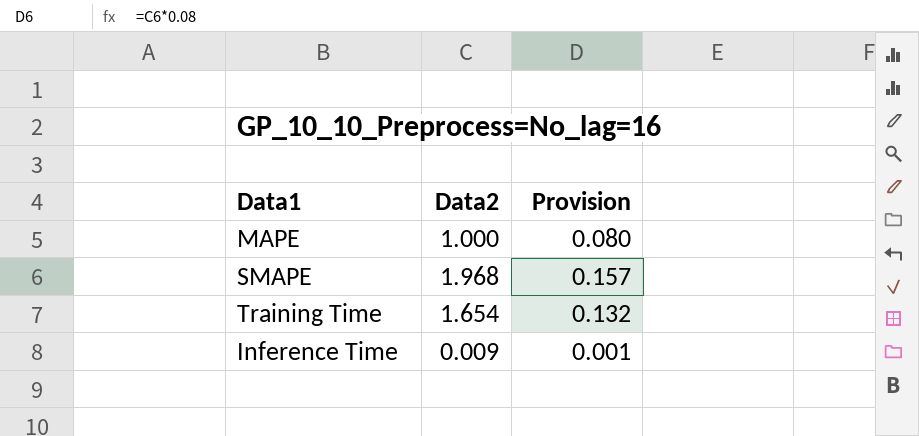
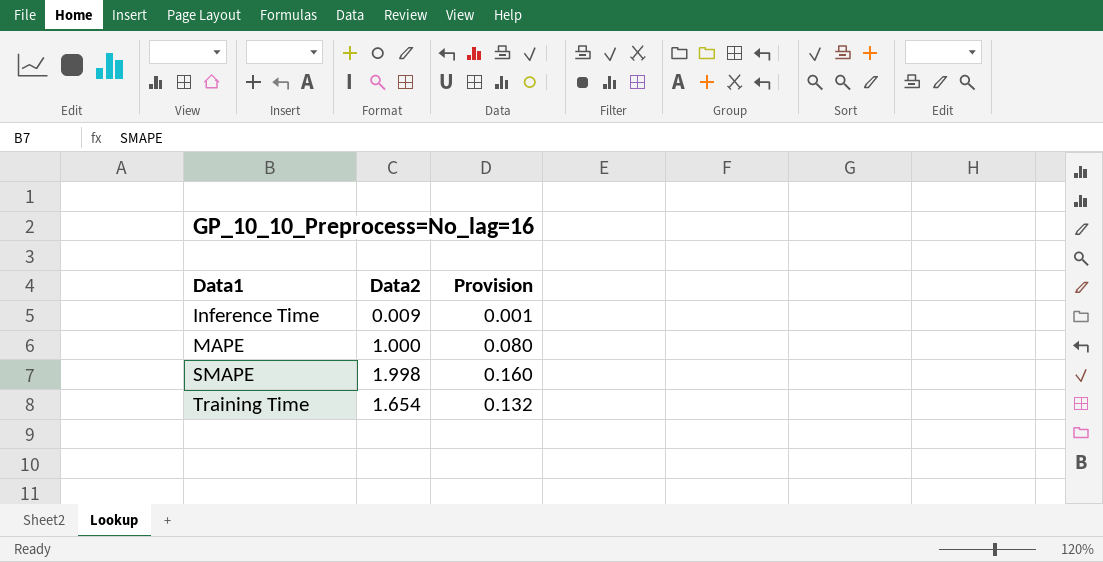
row order: none -> Data1 ascending
SMAPE | Data2: 1.968 -> 1.998
SMAPE | Provision: 0.157 -> 0.160

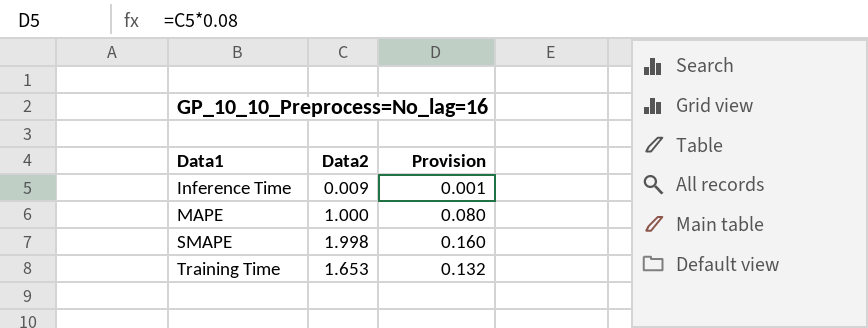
Training Time | Data2: 1.654 -> 1.653

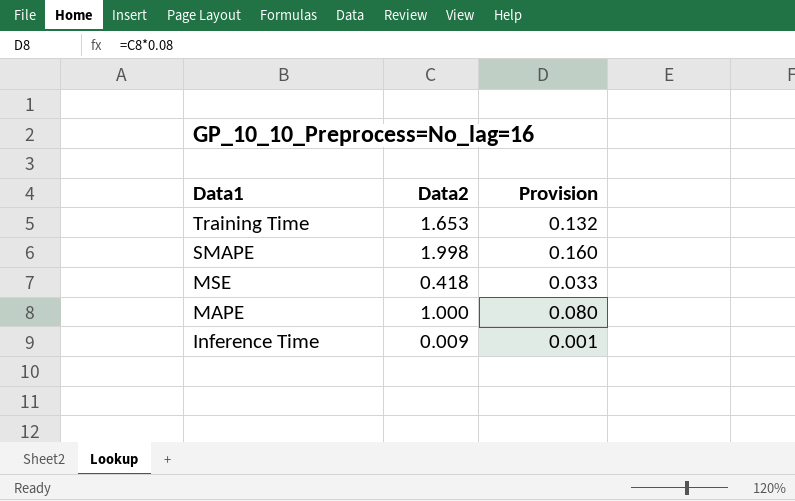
row order: Data1 ascending -> Data1 descending
row MSE: none -> 0.418 | 0.033

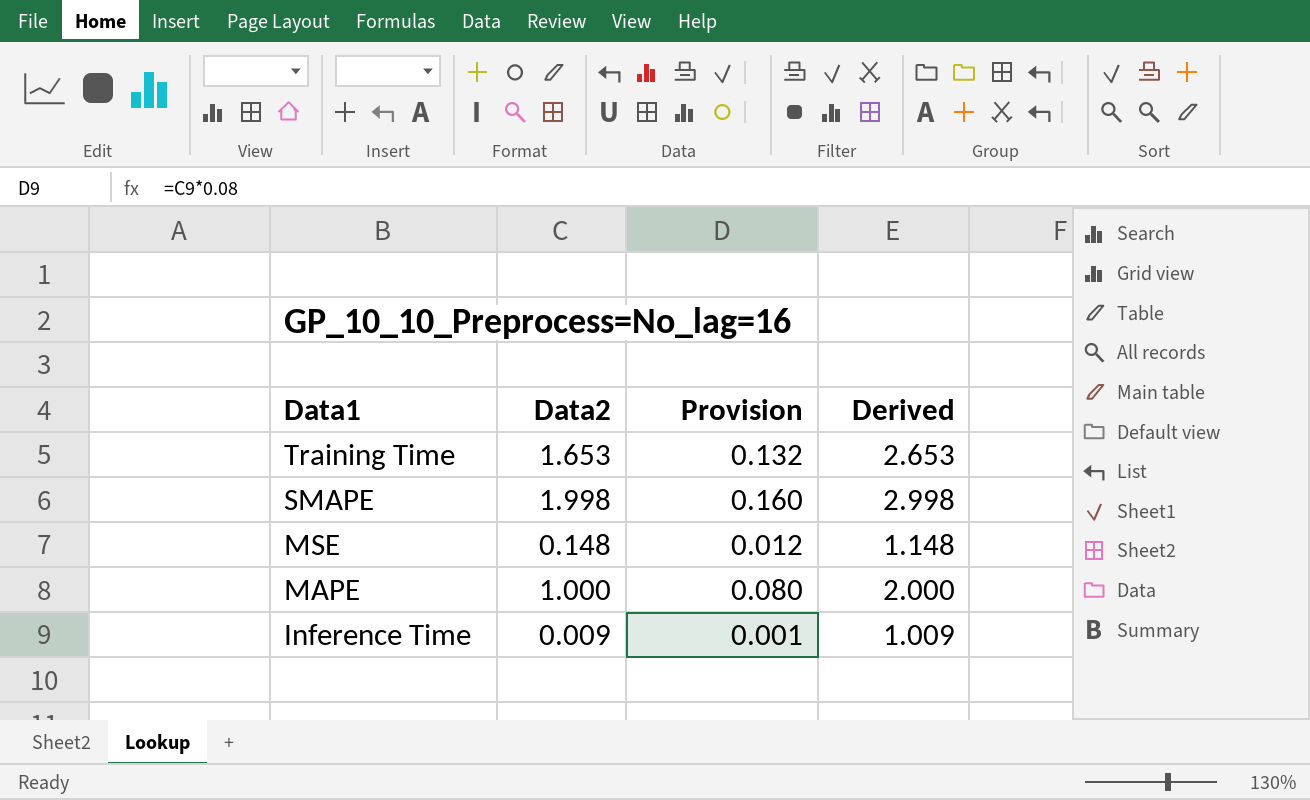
column Derived | formula: none -> [Data2] + 1
MSE | Data2: 0.418 -> 0.148
MSE | Provision: 0.033 -> 0.012

